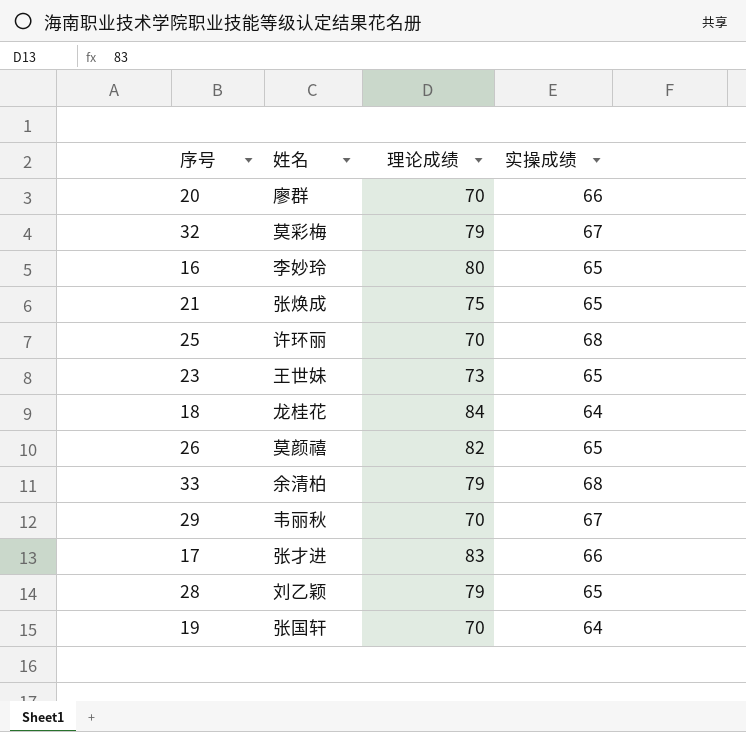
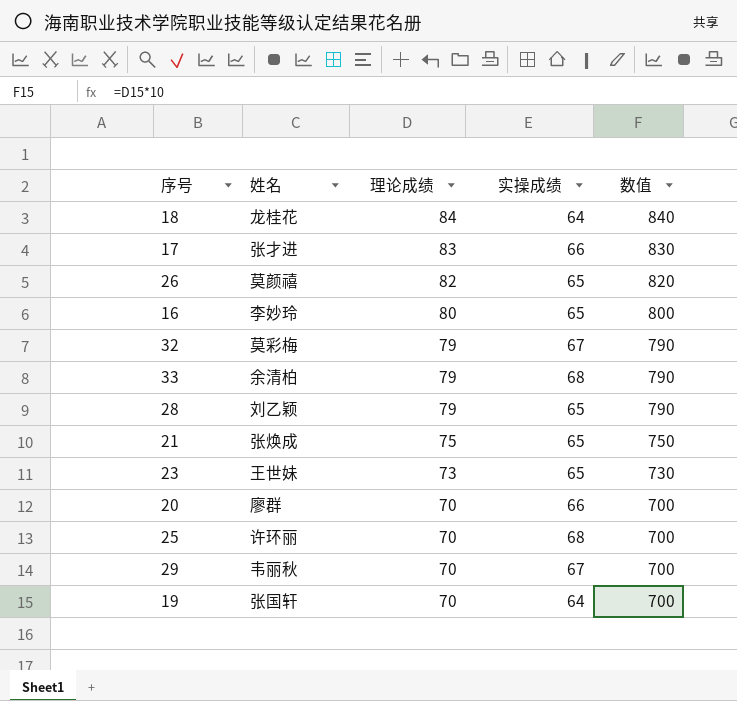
row order: none -> 理论成绩 descending
column 数值 | formula: none -> [理论成绩] * 10

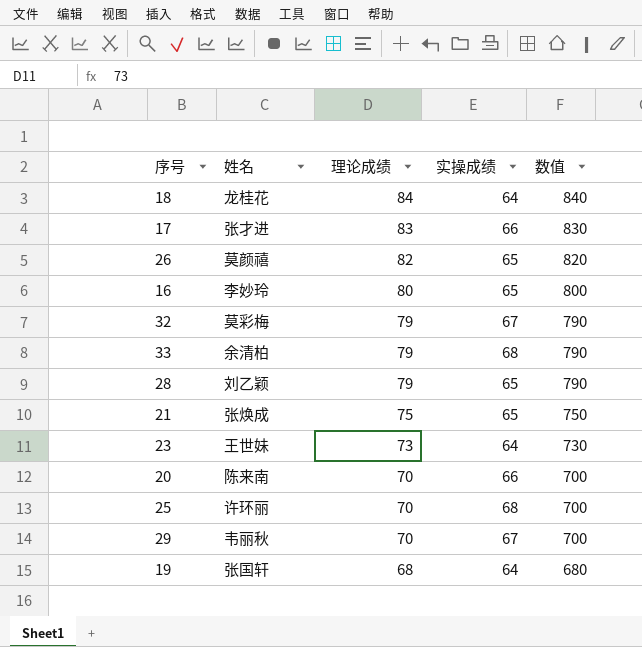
23 | 实操成绩: 65 -> 64
20 | 姓名: 廖群 -> 陈来南
19 | 理论成绩: 70 -> 68
19 | 数值: 700 -> 680

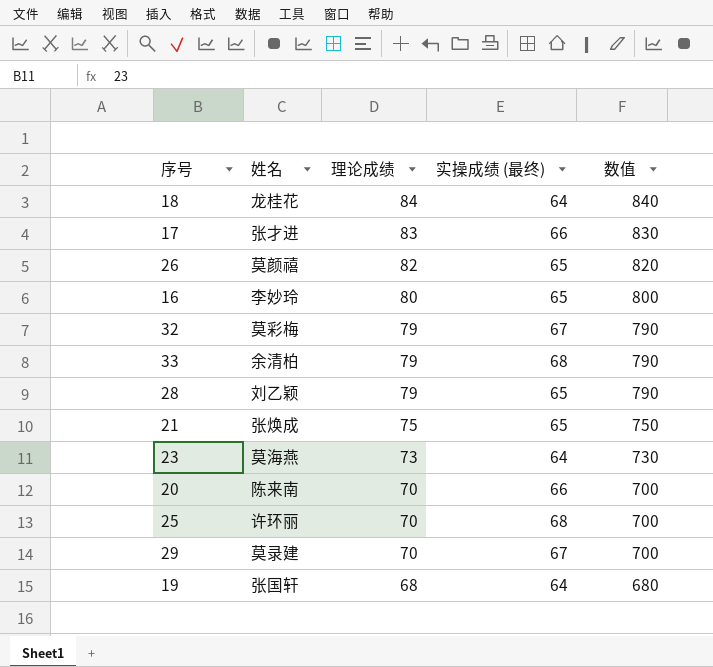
column name: 实操成绩 -> 实操成绩 (最终)
23 | 姓名: 王世妹 -> 莫海燕
29 | 姓名: 韦丽秋 -> 莫录建

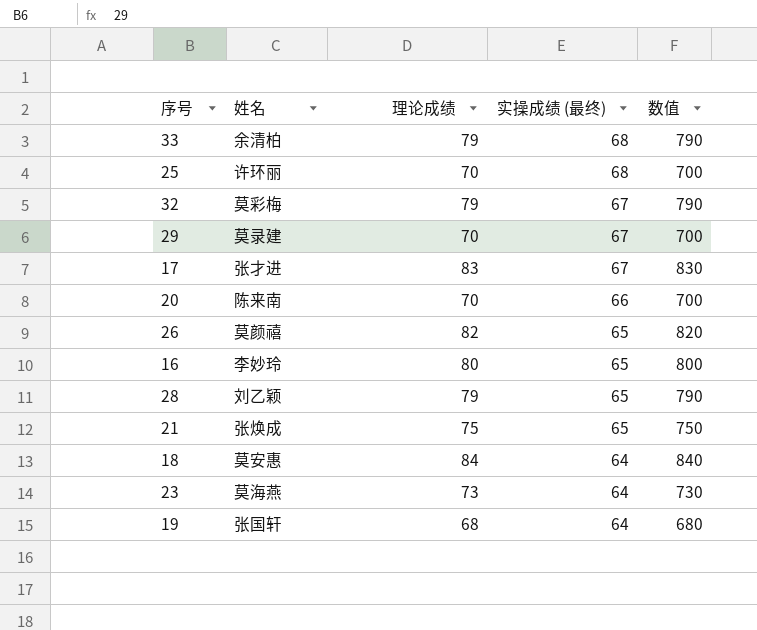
row order: 理论成绩 descending -> 实操成绩 (最终) descending
17 | 实操成绩 (最终): 66 -> 67
18 | 姓名: 龙桂花 -> 莫安惠

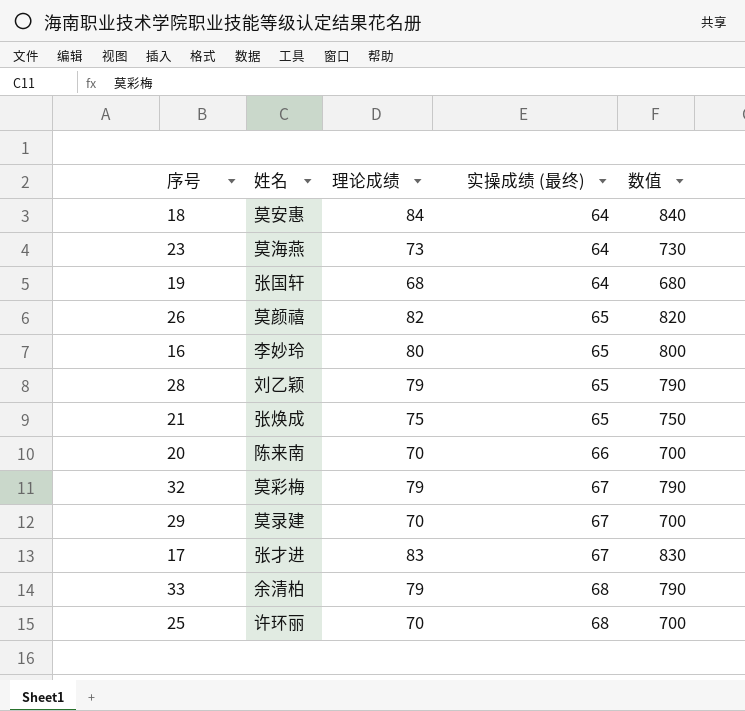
row order: 实操成绩 (最终) descending -> 实操成绩 (最终) ascending

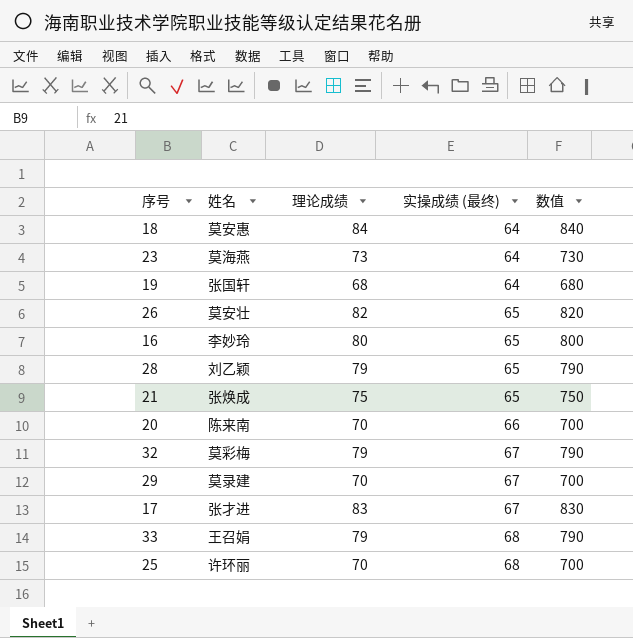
26 | 姓名: 莫颜禧 -> 莫安壮
33 | 姓名: 余清柏 -> 王召娟

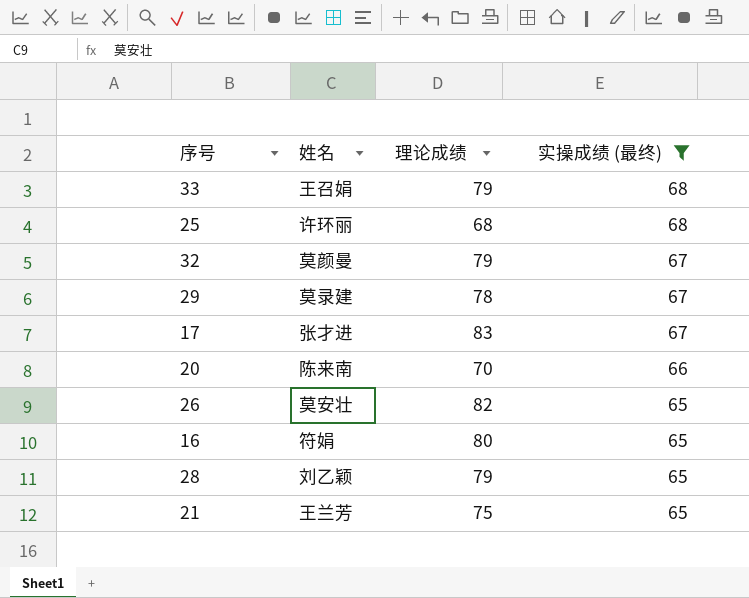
filter: none -> 实操成绩 (最终) != 64
row order: 实操成绩 (最终) ascending -> 实操成绩 (最终) descending
column 数值 | formula: [理论成绩] * 10 -> none
25 | 理论成绩: 70 -> 68
32 | 姓名: 莫彩梅 -> 莫颜曼
29 | 理论成绩: 70 -> 78
16 | 姓名: 李妙玲 -> 符娟
21 | 姓名: 张焕成 -> 王兰芳

